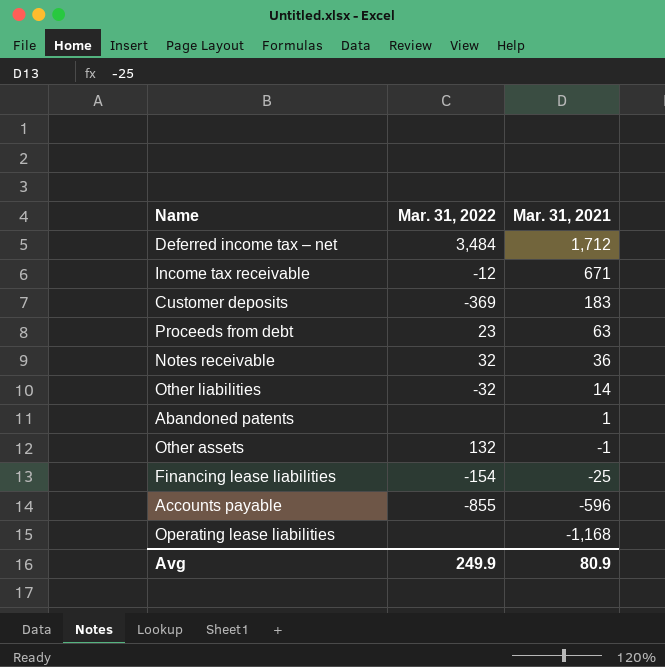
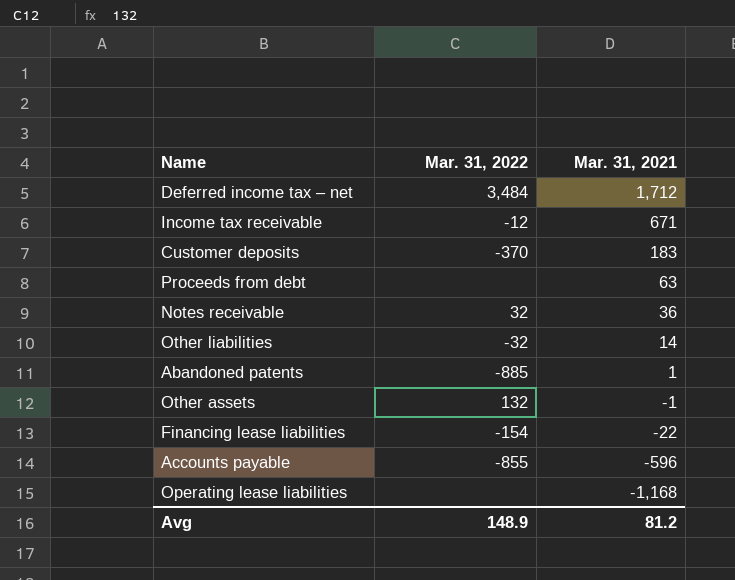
Customer deposits | Mar. 31, 2022: -369 -> -370
Proceeds from debt | Mar. 31, 2022: 23 -> none
Abandoned patents | Mar. 31, 2022: none -> -885
Financing lease liabilities | Mar. 31, 2021: -25 -> -22
Avg | Mar. 31, 2022: 249.9 -> 148.9
Avg | Mar. 31, 2021: 80.9 -> 81.2

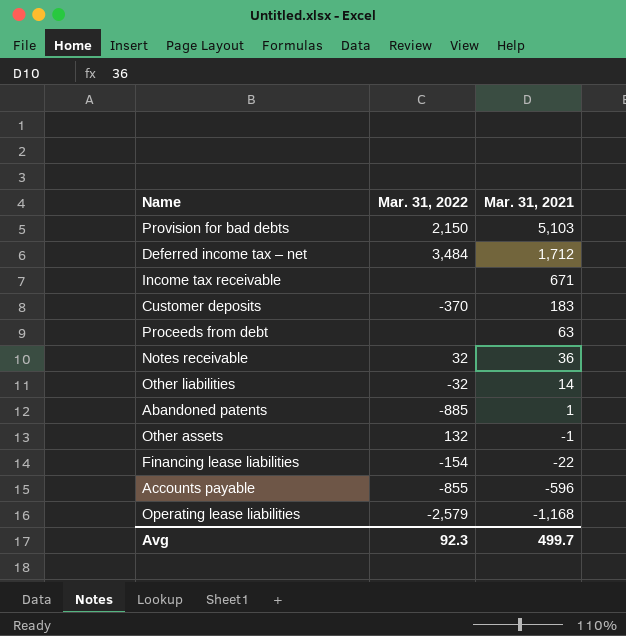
row Provision for bad debts: none -> 2,150 | 5,103
Income tax receivable | Mar. 31, 2022: -12 -> none
Operating lease liabilities | Mar. 31, 2022: none -> -2,579
Avg | Mar. 31, 2022: 148.9 -> 92.3
Avg | Mar. 31, 2021: 81.2 -> 499.7

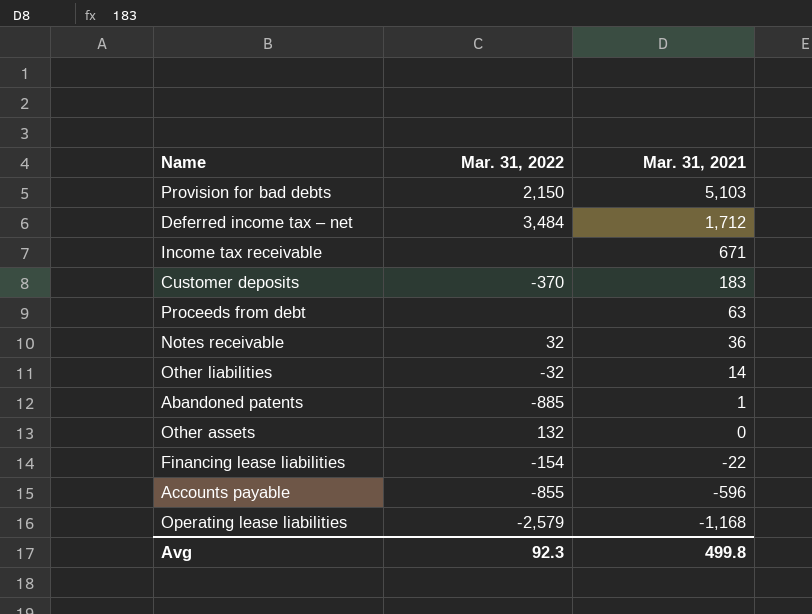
Other assets | Mar. 31, 2021: -1 -> 0
Avg | Mar. 31, 2021: 499.7 -> 499.8

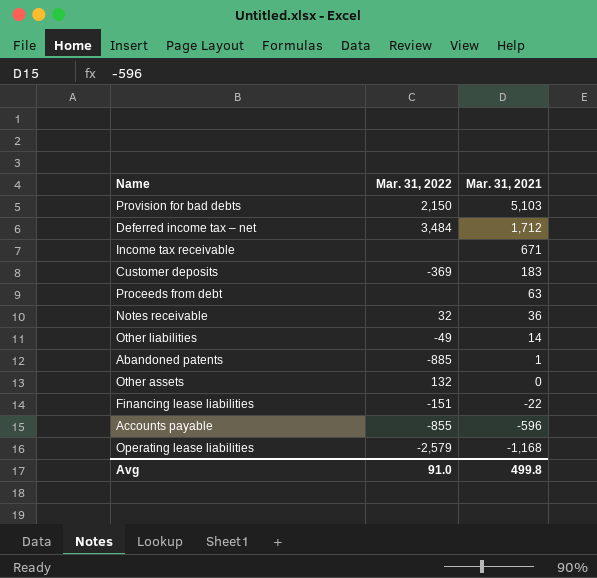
Customer deposits | Mar. 31, 2022: -370 -> -369
Other liabilities | Mar. 31, 2022: -32 -> -49
Financing lease liabilities | Mar. 31, 2022: -154 -> -151
Avg | Mar. 31, 2022: 92.3 -> 91.0

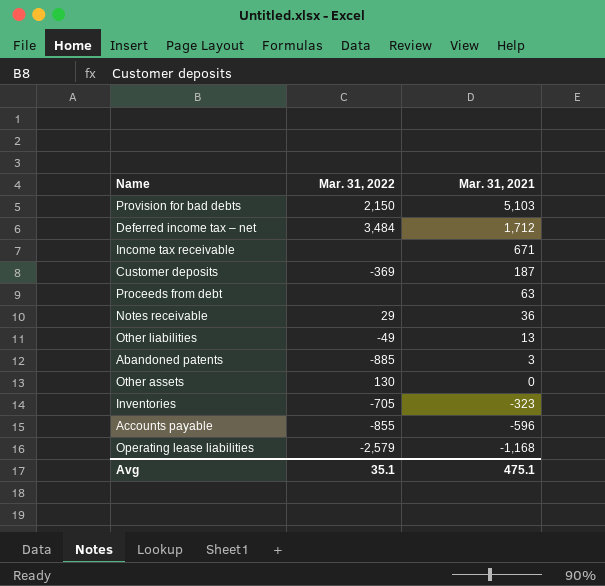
row Financing lease liabilities: -151 | -22 -> none
Customer deposits | Mar. 31, 2021: 183 -> 187
Notes receivable | Mar. 31, 2022: 32 -> 29
Other liabilities | Mar. 31, 2021: 14 -> 13
Abandoned patents | Mar. 31, 2021: 1 -> 3
Other assets | Mar. 31, 2022: 132 -> 130
row Inventories: none -> -705 | -323
Avg | Mar. 31, 2022: 91.0 -> 35.1
Avg | Mar. 31, 2021: 499.8 -> 475.1

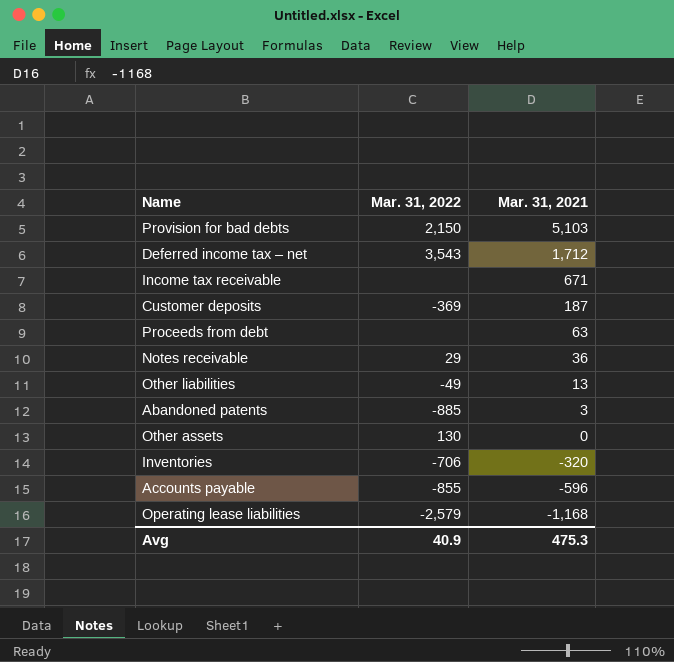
Deferred income tax – net | Mar. 31, 2022: 3,484 -> 3,543
Inventories | Mar. 31, 2022: -705 -> -706
Inventories | Mar. 31, 2021: -323 -> -320
Avg | Mar. 31, 2022: 35.1 -> 40.9
Avg | Mar. 31, 2021: 475.1 -> 475.3

